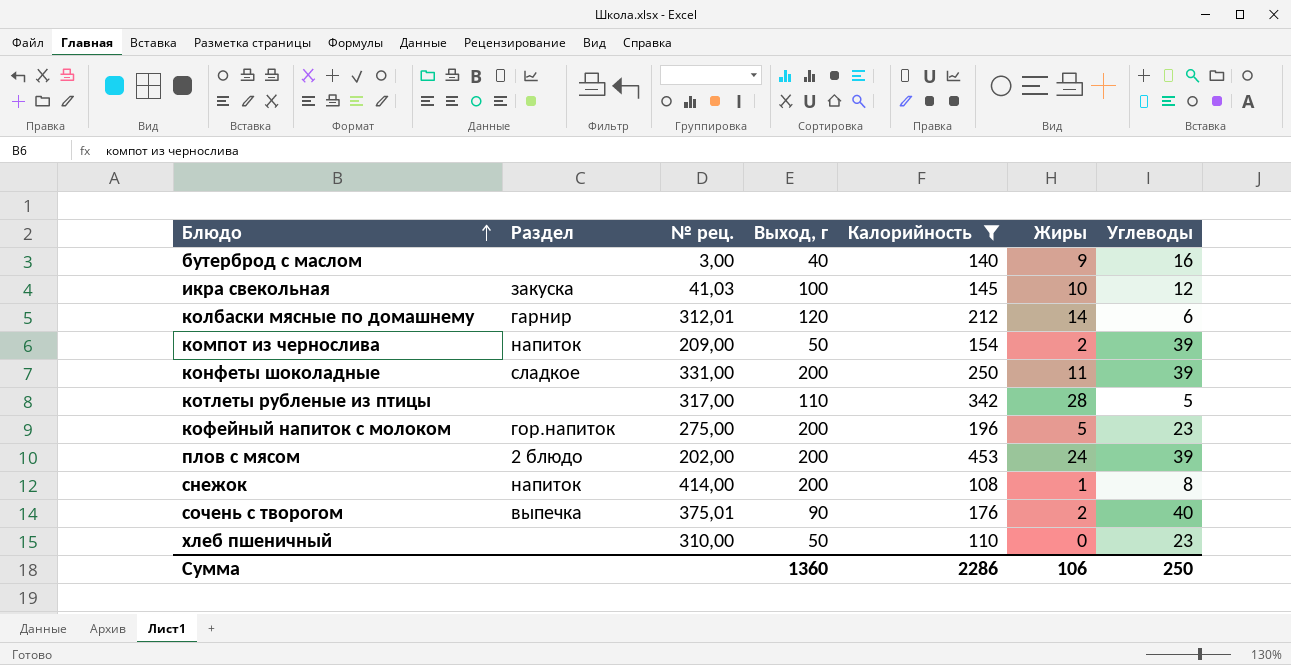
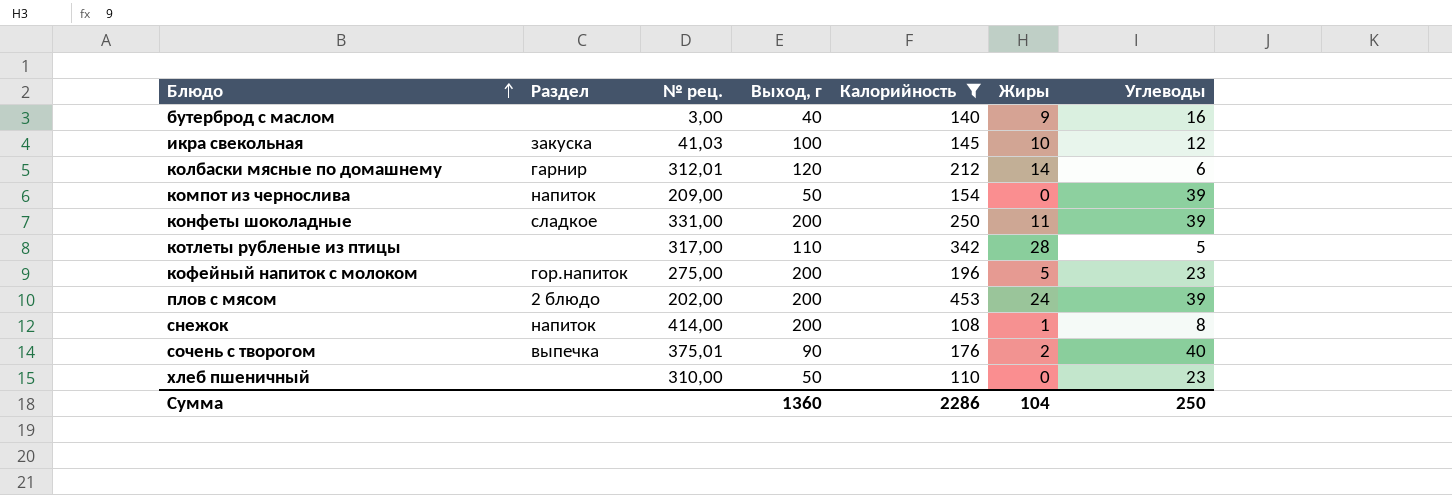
компот из чернослива | Жиры: 2 -> 0
Сумма | Жиры: 106 -> 104

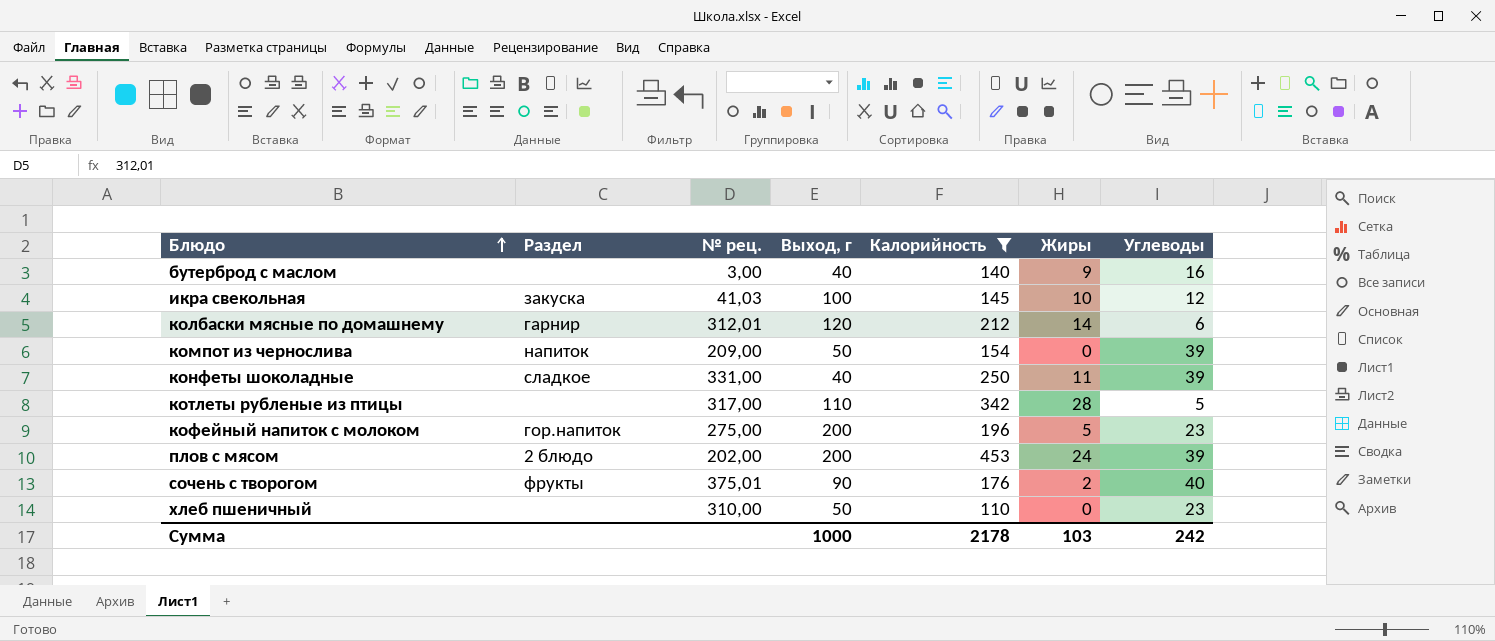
row снежок: напиток | 414,00 | 200 | 108 | 1 | 8 -> none
конфеты шоколадные | Выход, г: 200 -> 40
сочень с творогом | Раздел: выпечка -> фрукты
Сумма | Выход, г: 1360 -> 1000
Сумма | Калорийность: 2286 -> 2178
Сумма | Жиры: 104 -> 103
Сумма | Углеводы: 250 -> 242

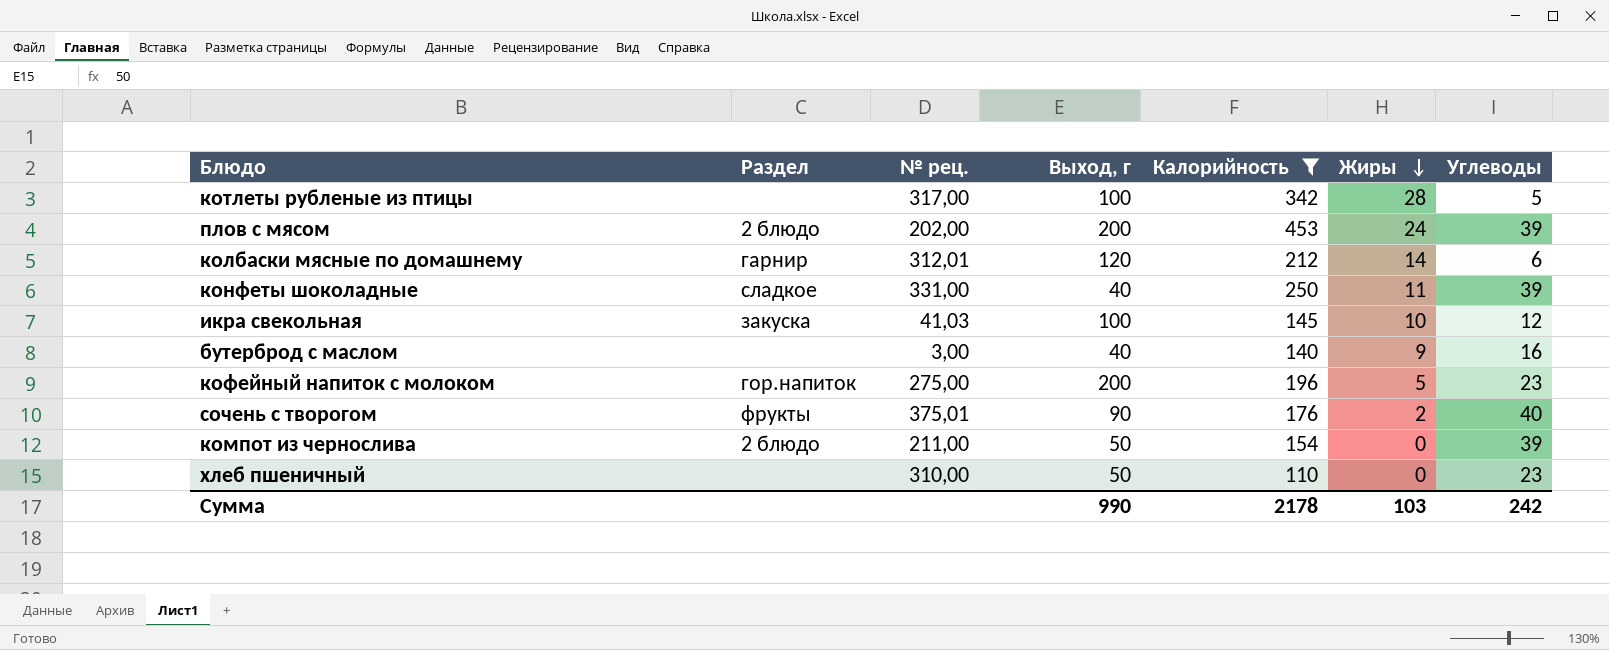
row order: Блюдо ascending -> Жиры descending
котлеты рубленые из птицы | Выход, г: 110 -> 100
компот из чернослива | Раздел: напиток -> 2 блюдо
компот из чернослива | № рец.: 209,00 -> 211,00
Сумма | Выход, г: 1000 -> 990

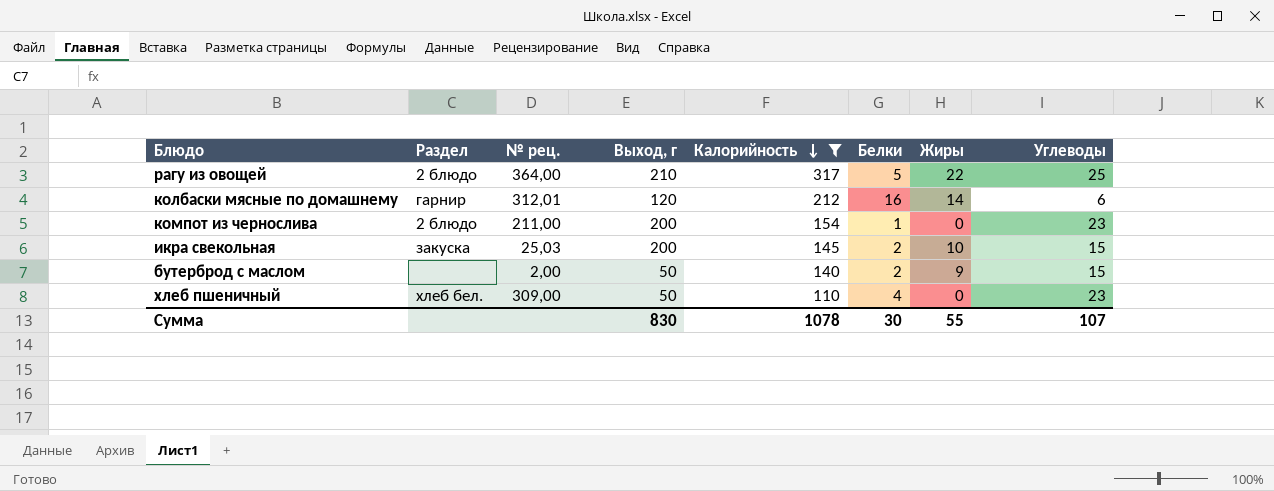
row order: Жиры descending -> Калорийность descending
column Белки | position: none -> 6
row котлеты рубленые из птицы: none | 317,00 | 100 | 342 | 28 | 5 -> none
row плов с мясом: 2 блюдо | 202,00 | 200 | 453 | 24 | 39 -> none
row конфеты шоколадные: сладкое | 331,00 | 40 | 250 | 11 | 39 -> none
row кофейный напиток с молоком: гор.напиток | 275,00 | 200 | 196 | 5 | 23 -> none
row сочень с творогом: фрукты | 375,01 | 90 | 176 | 2 | 40 -> none
row рагу из овощей: none -> 2 блюдо | 364,00 | 210 | 317 | 5 | 22 | 25
компот из чернослива | Выход, г: 50 -> 200
компот из чернослива | Углеводы: 39 -> 23
икра свекольная | № рец.: 41,03 -> 25,03
икра свекольная | Выход, г: 100 -> 200
икра свекольная | Углеводы: 12 -> 15
бутерброд с маслом | № рец.: 3,00 -> 2,00
бутерброд с маслом | Выход, г: 40 -> 50
бутерброд с маслом | Углеводы: 16 -> 15
хлеб пшеничный | Раздел: none -> хлеб бел.
хлеб пшеничный | № рец.: 310,00 -> 309,00
Сумма | Выход, г: 990 -> 830
Сумма | Калорийность: 2178 -> 1078
Сумма | Жиры: 103 -> 55
Сумма | Углеводы: 242 -> 107

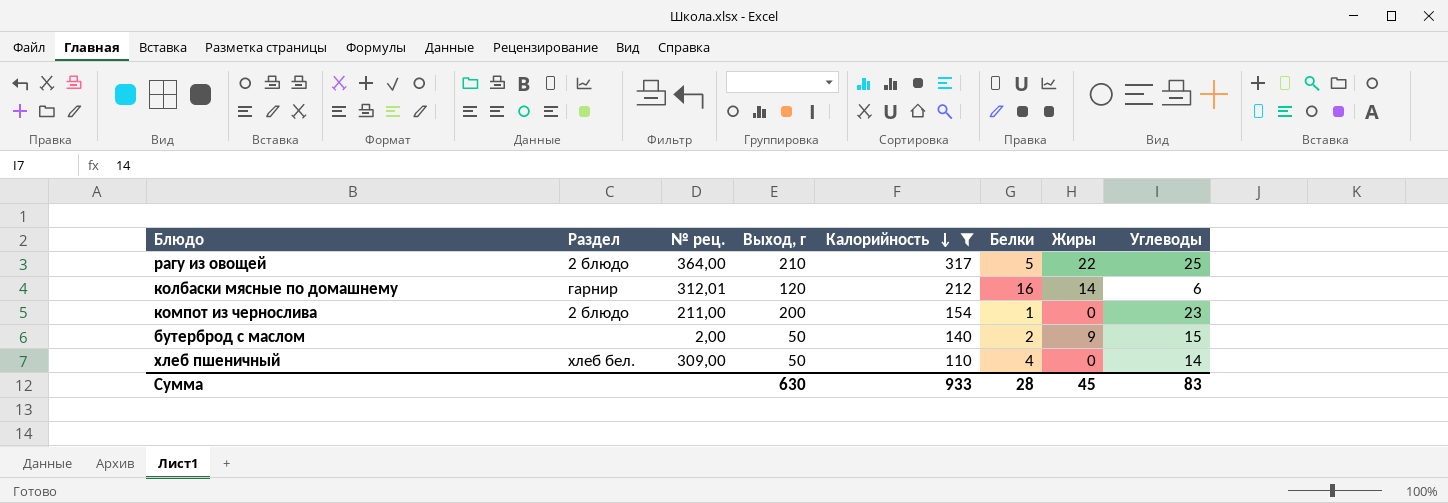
row икра свекольная: закуска | 25,03 | 200 | 145 | 2 | 10 | 15 -> none
хлеб пшеничный | Углеводы: 23 -> 14
Сумма | Выход, г: 830 -> 630
Сумма | Калорийность: 1078 -> 933
Сумма | Белки: 30 -> 28
Сумма | Жиры: 55 -> 45
Сумма | Углеводы: 107 -> 83

